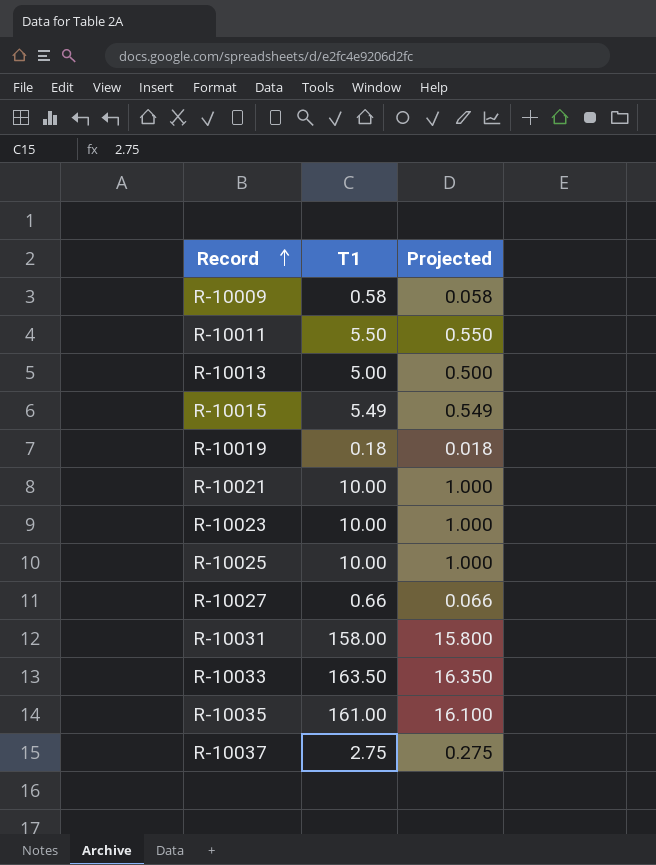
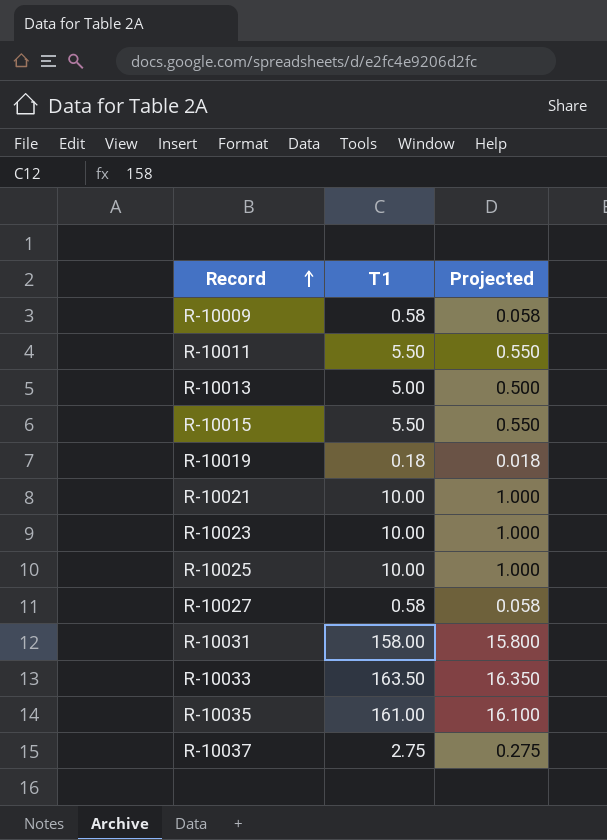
R-10015 | T1: 5.49 -> 5.50
R-10015 | Projected: 0.549 -> 0.550
R-10027 | T1: 0.66 -> 0.58
R-10027 | Projected: 0.066 -> 0.058

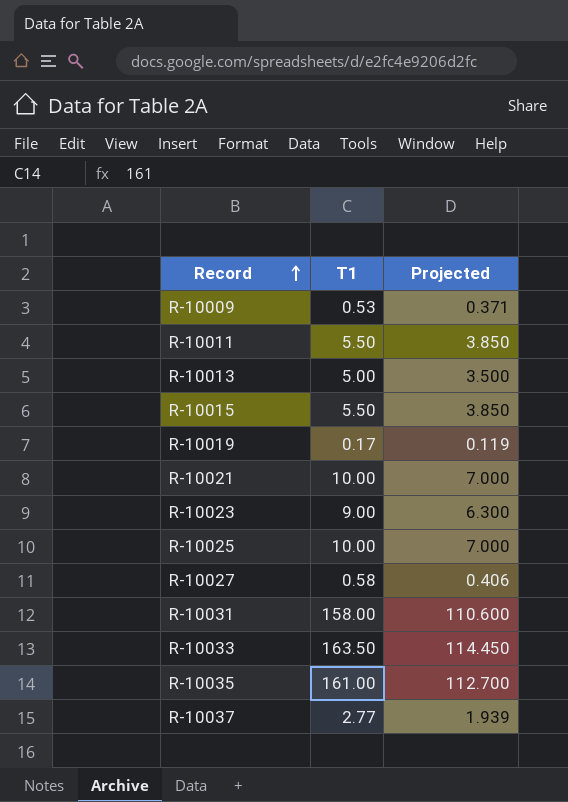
column Projected | formula: [T1] * 0.1 -> [T1] * 0.7
R-10009 | T1: 0.58 -> 0.53
R-10019 | T1: 0.18 -> 0.17
R-10023 | T1: 10.00 -> 9.00
R-10037 | T1: 2.75 -> 2.77

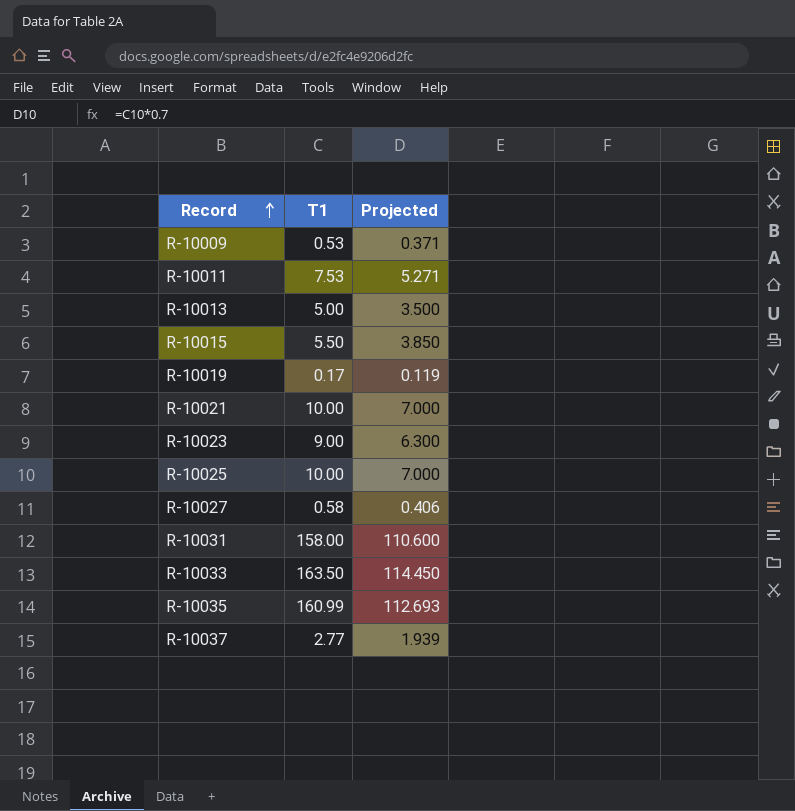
R-10011 | T1: 5.50 -> 7.53
R-10011 | Projected: 3.850 -> 5.271
R-10035 | T1: 161.00 -> 160.99
R-10035 | Projected: 112.700 -> 112.693

